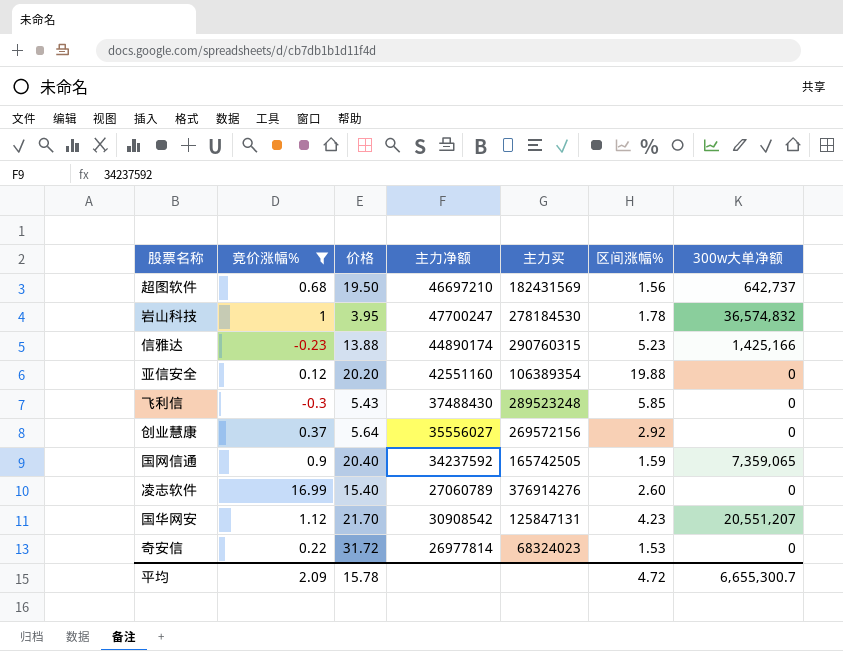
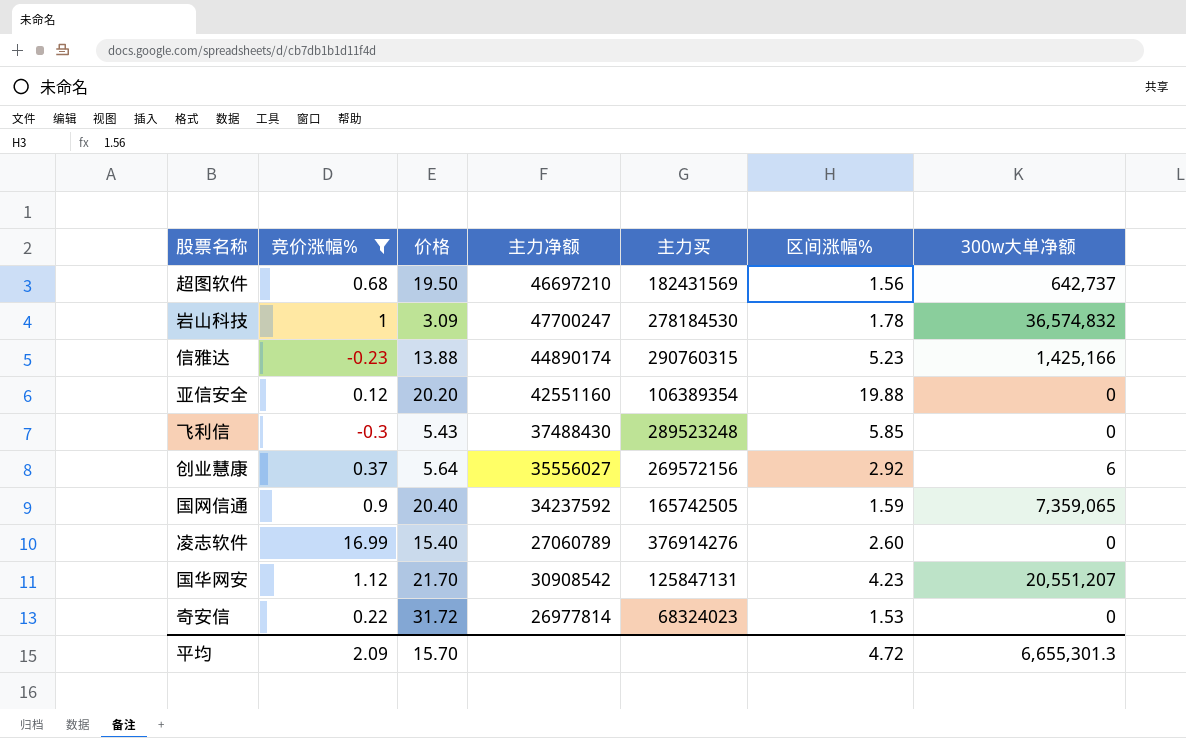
岩山科技 | 价格: 3.95 -> 3.09
创业慧康 | 300w大单净额: 0 -> 6
平均 | 价格: 15.78 -> 15.70
平均 | 300w大单净额: 6,655,300.7 -> 6,655,301.3

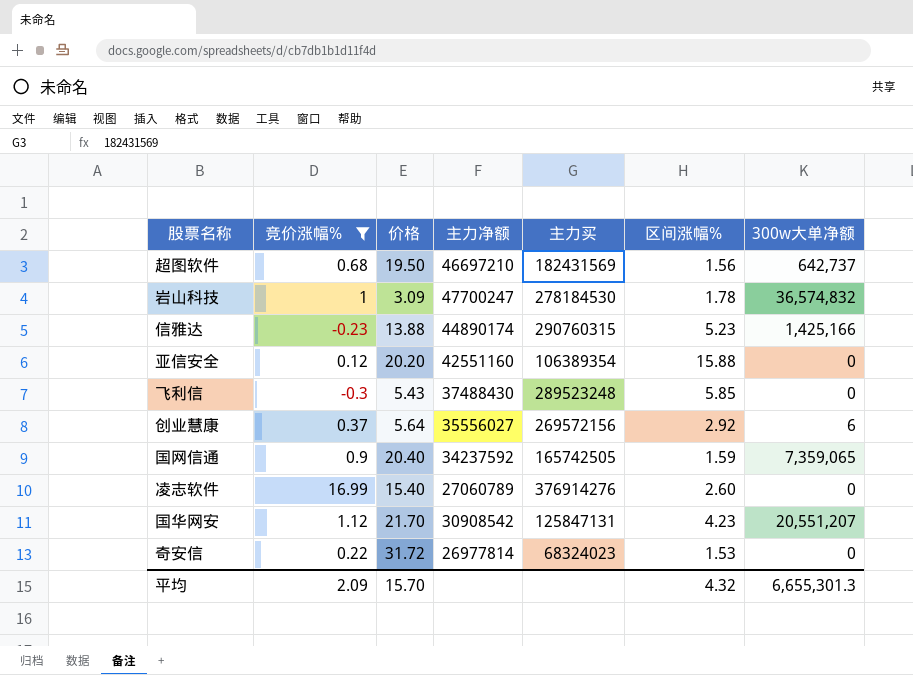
亚信安全 | 区间涨幅%: 19.88 -> 15.88
平均 | 区间涨幅%: 4.72 -> 4.32

